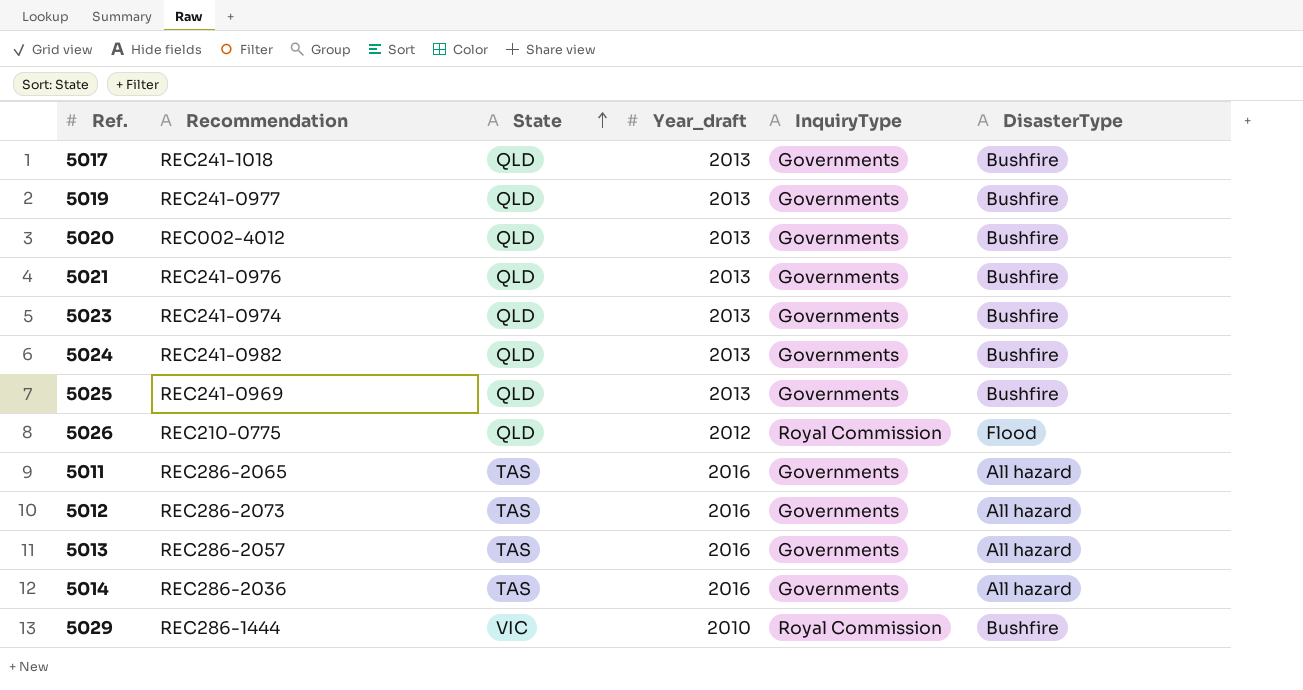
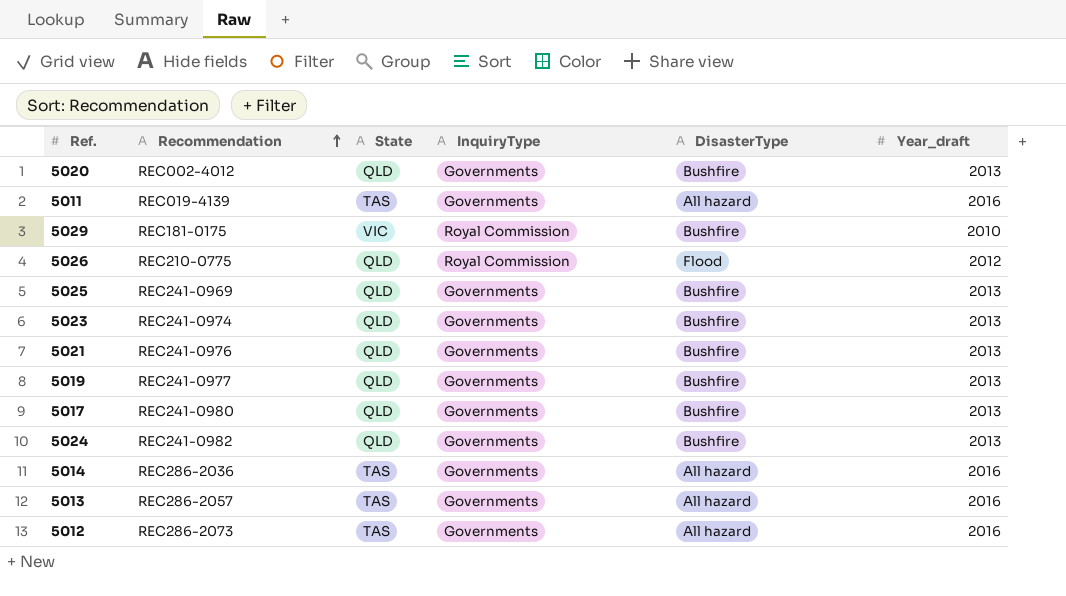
row order: State ascending -> Recommendation ascending
column Year_draft | position: 4 -> 6
5011 | Recommendation: REC286-2065 -> REC019-4139
5029 | Recommendation: REC286-1444 -> REC181-0175
5017 | Recommendation: REC241-1018 -> REC241-0980

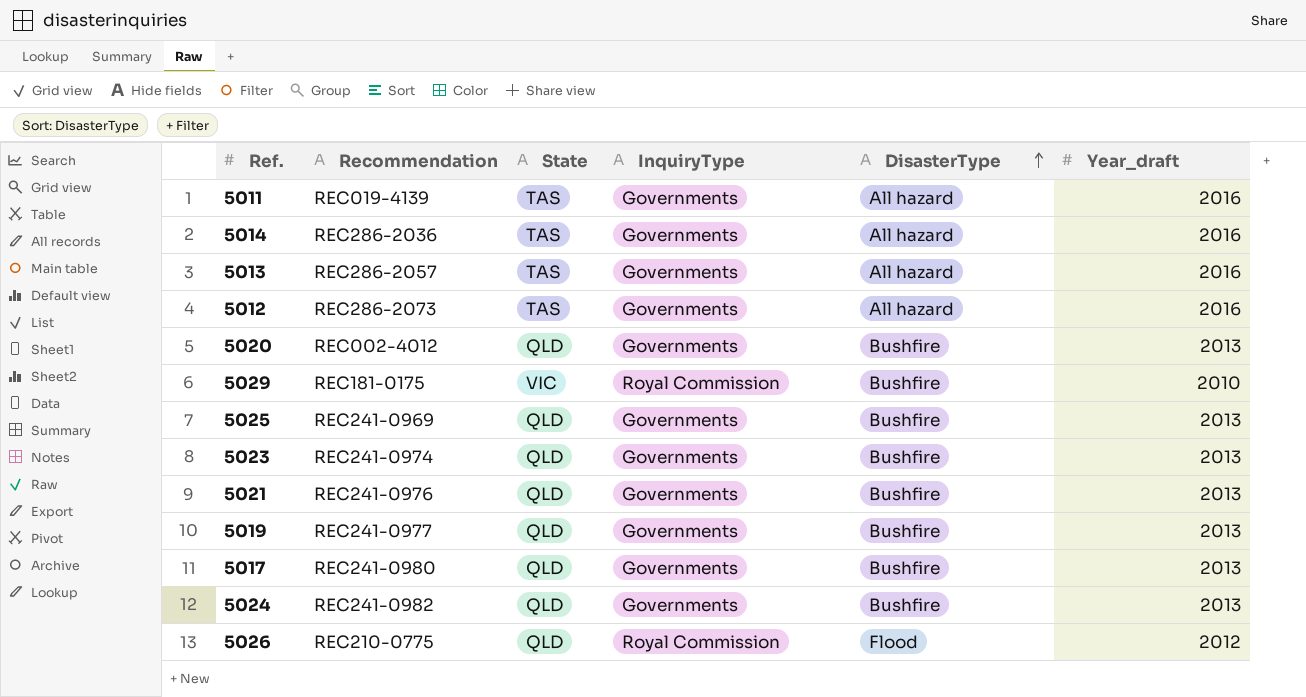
row order: Recommendation ascending -> DisasterType ascending

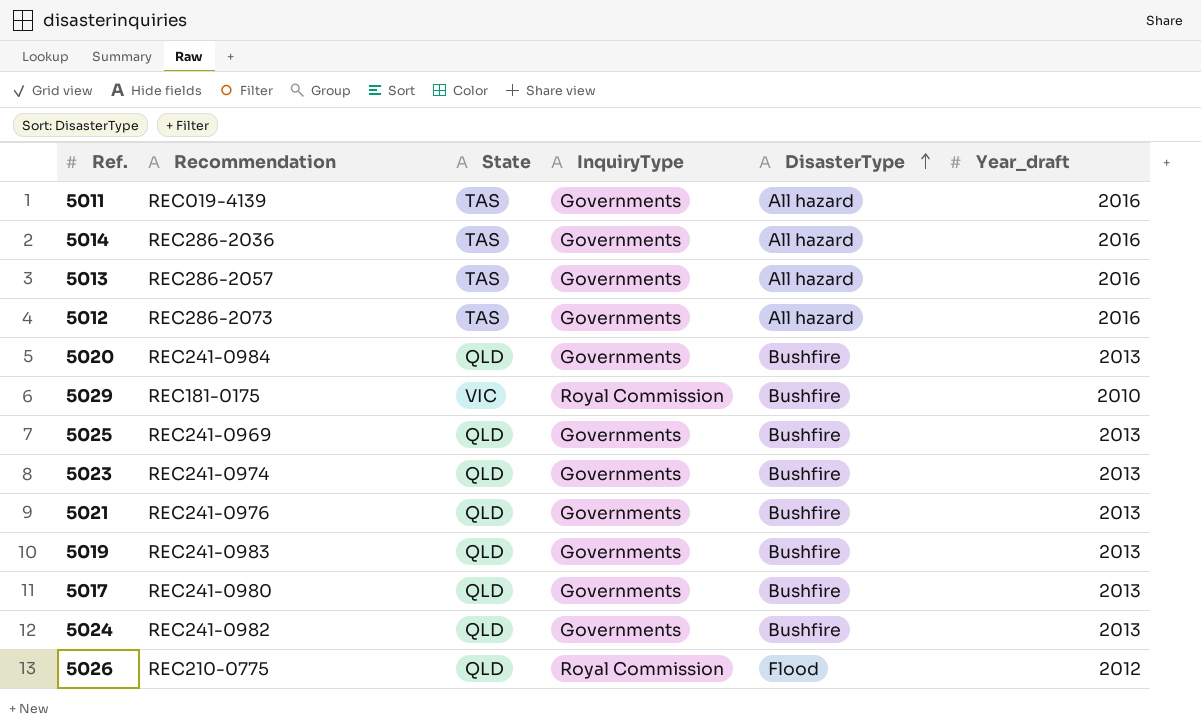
5020 | Recommendation: REC002-4012 -> REC241-0984
5019 | Recommendation: REC241-0977 -> REC241-0983

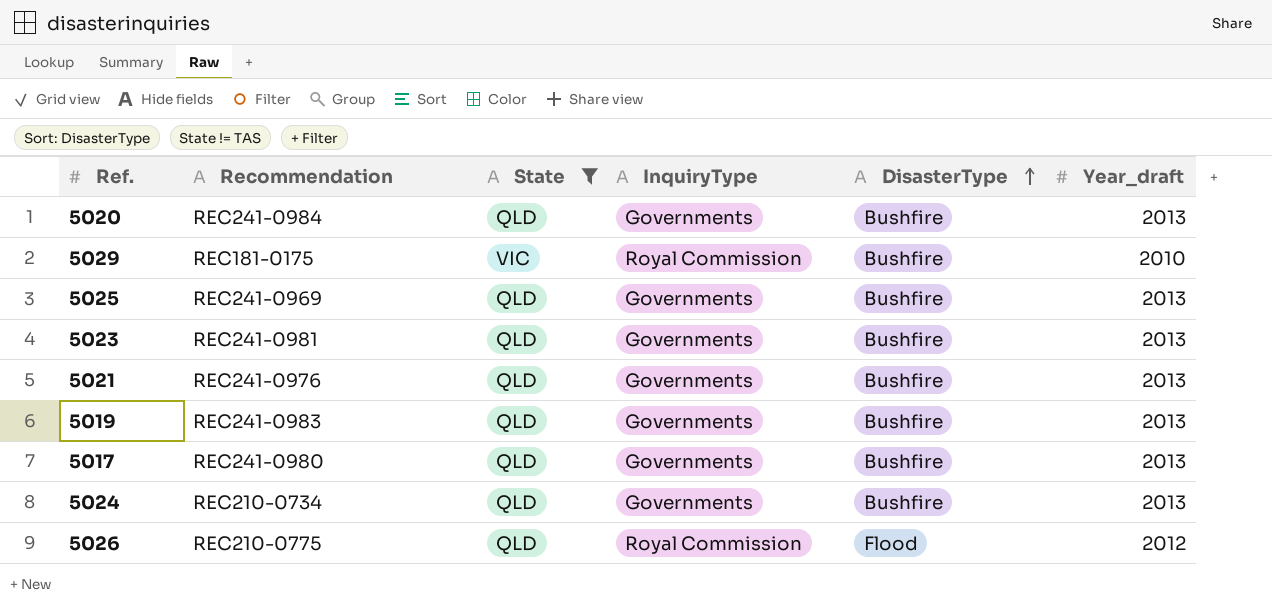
filter: none -> State != TAS
5023 | Recommendation: REC241-0974 -> REC241-0981
5024 | Recommendation: REC241-0982 -> REC210-0734

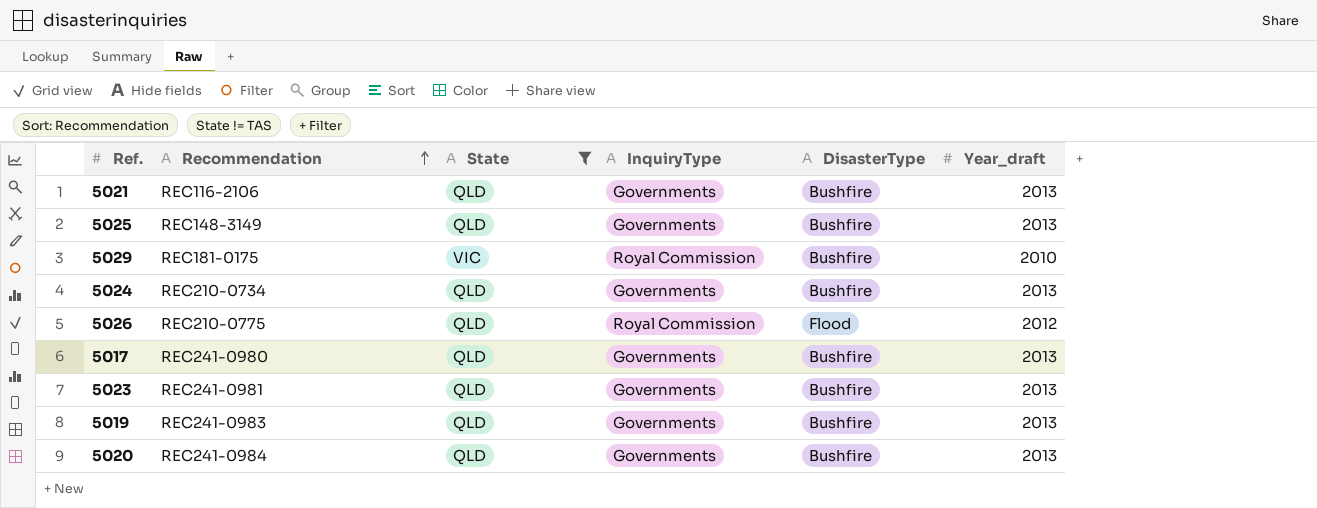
row order: DisasterType ascending -> Recommendation ascending
5021 | Recommendation: REC241-0976 -> REC116-2106
5025 | Recommendation: REC241-0969 -> REC148-3149

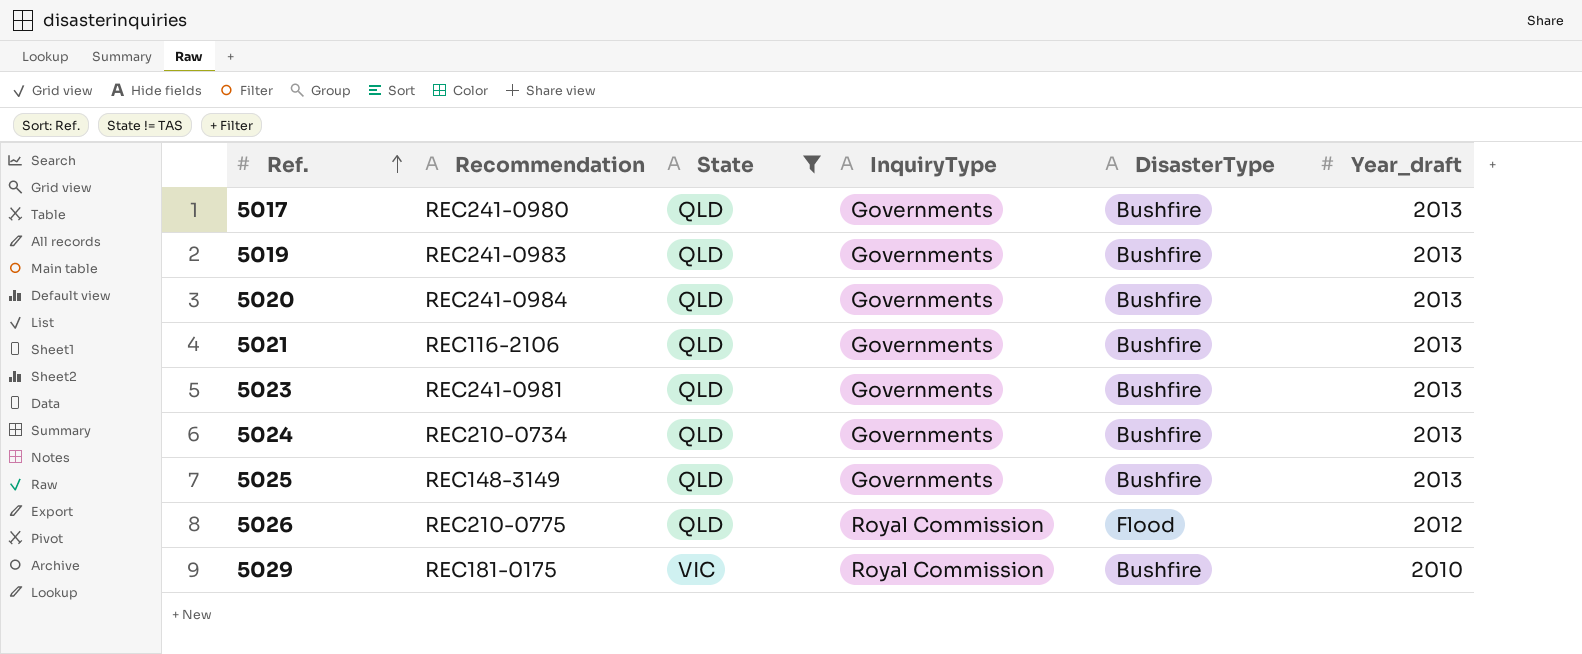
row order: Recommendation ascending -> Ref. ascending

